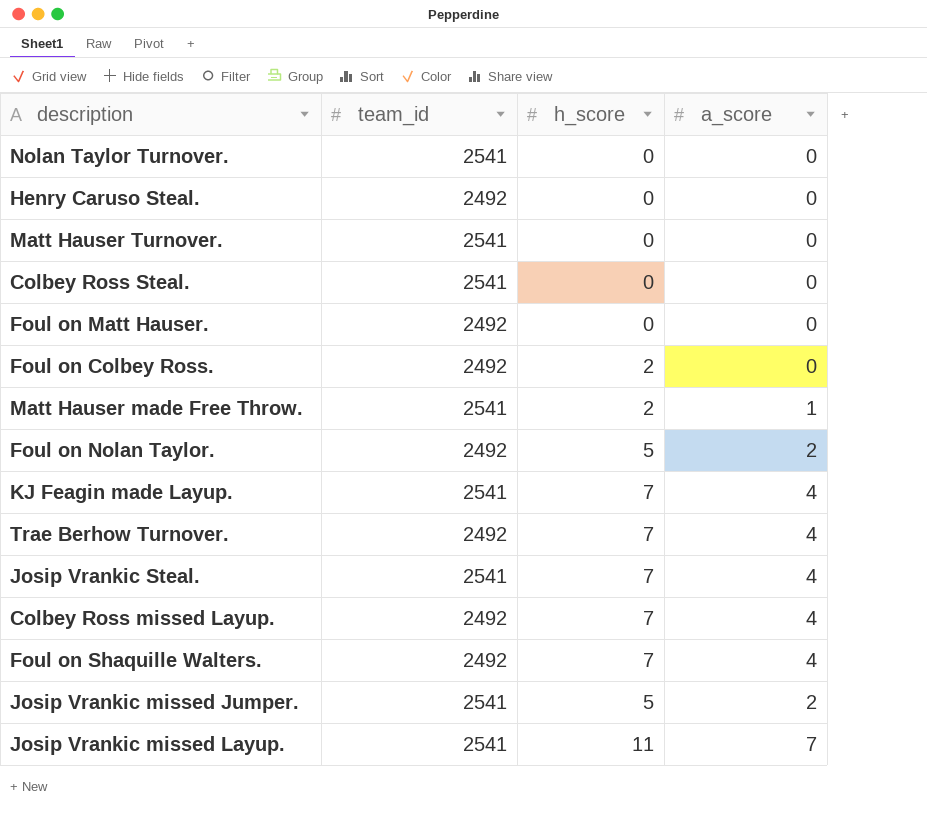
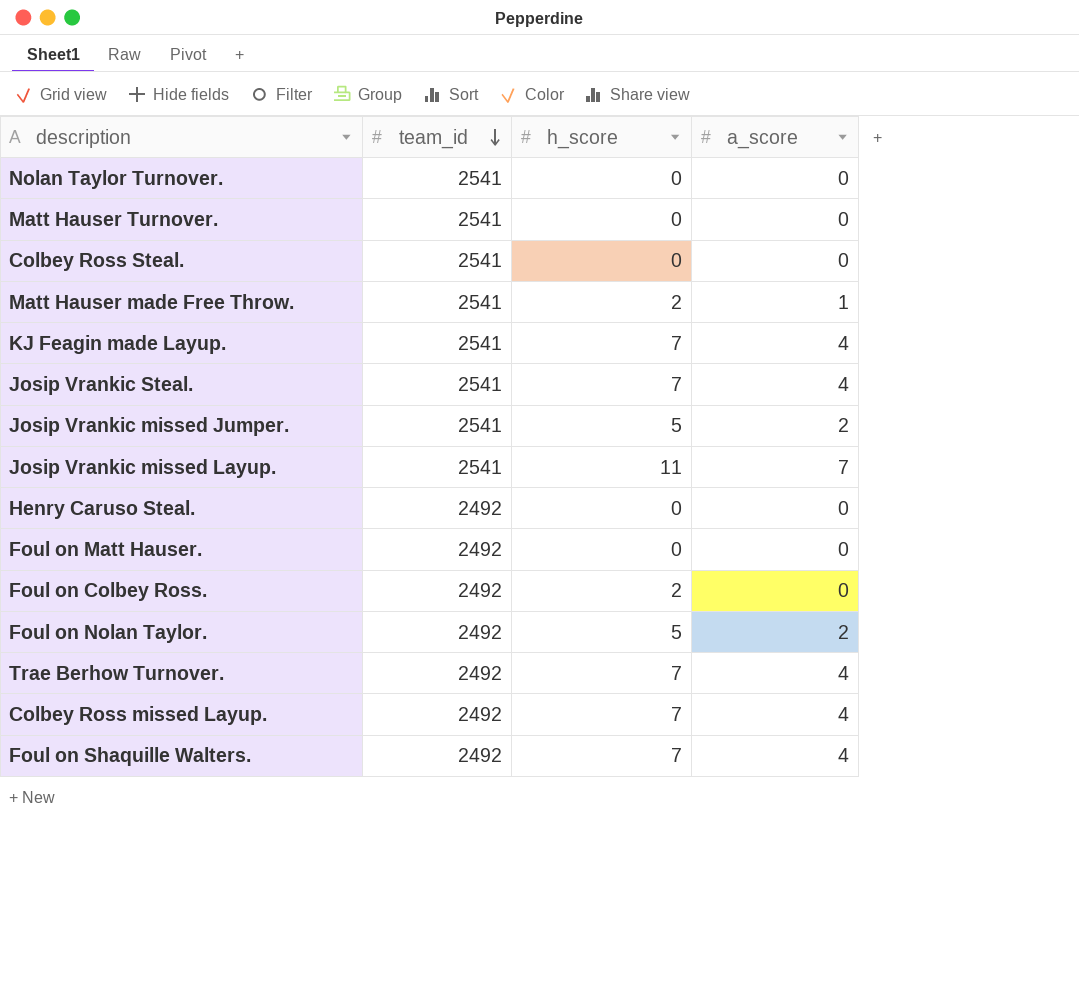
row order: none -> team_id descending

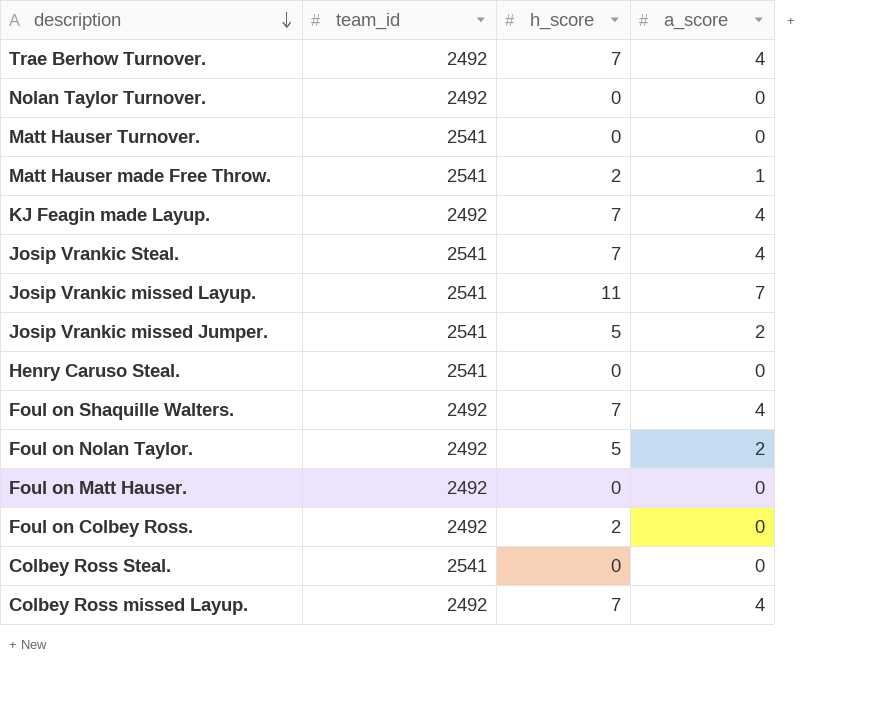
row order: team_id descending -> description descending
Nolan Taylor Turnover. | team_id: 2541 -> 2492
KJ Feagin made Layup. | team_id: 2541 -> 2492
Henry Caruso Steal. | team_id: 2492 -> 2541

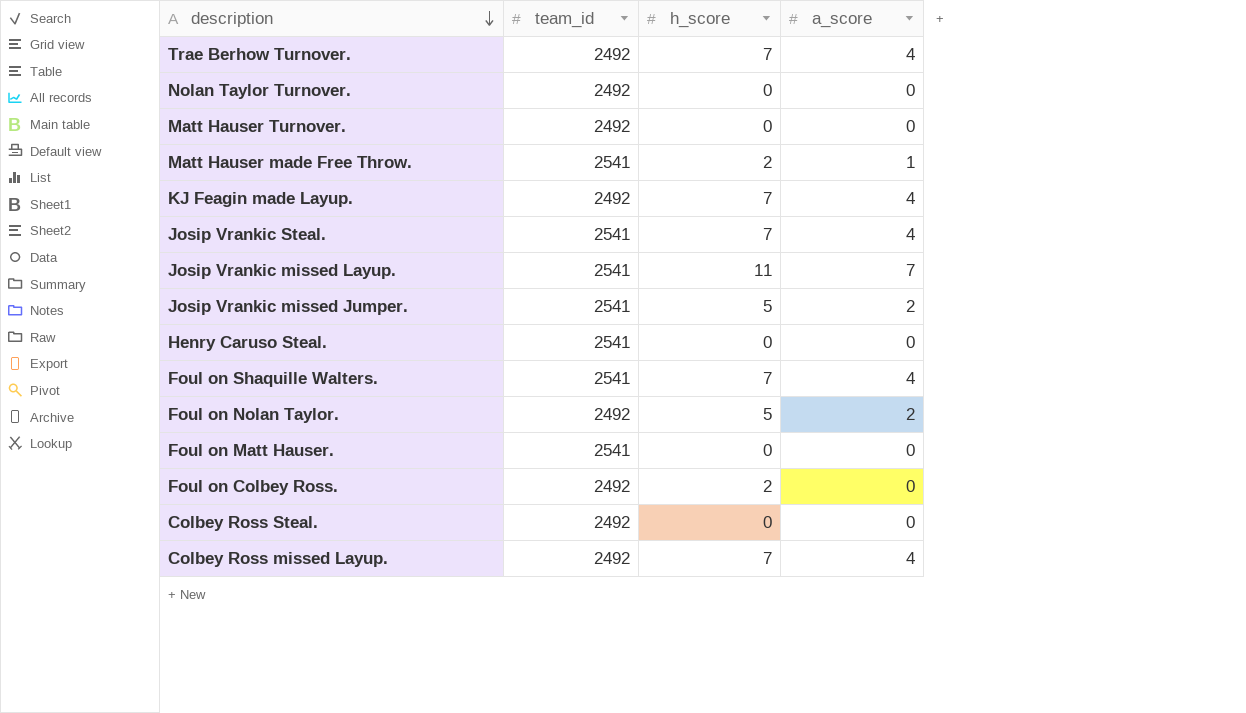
Matt Hauser Turnover. | team_id: 2541 -> 2492
Foul on Shaquille Walters. | team_id: 2492 -> 2541
Foul on Matt Hauser. | team_id: 2492 -> 2541
Colbey Ross Steal. | team_id: 2541 -> 2492

